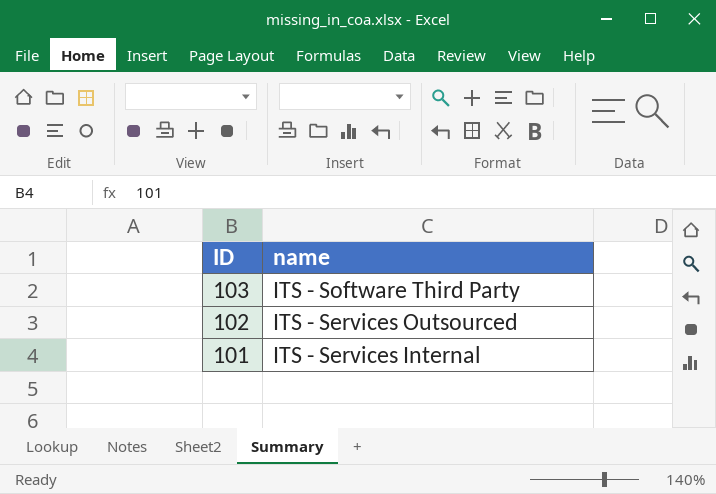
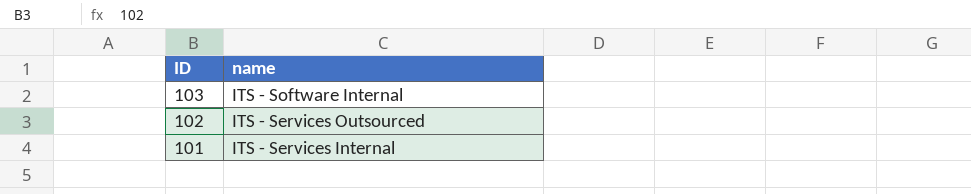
103 | name: ITS - Software Third Party -> ITS - Software Internal

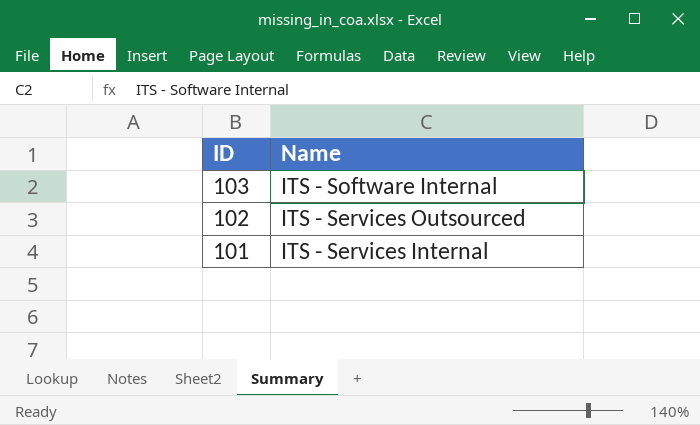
column name: name -> Name

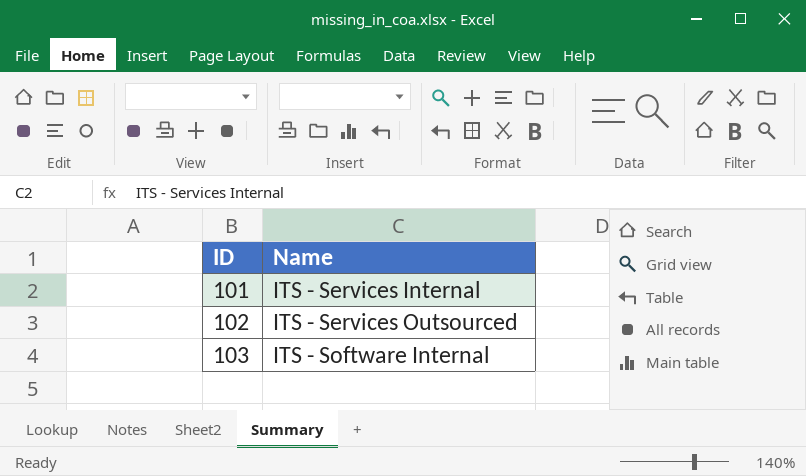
row order: ID descending -> ID ascending

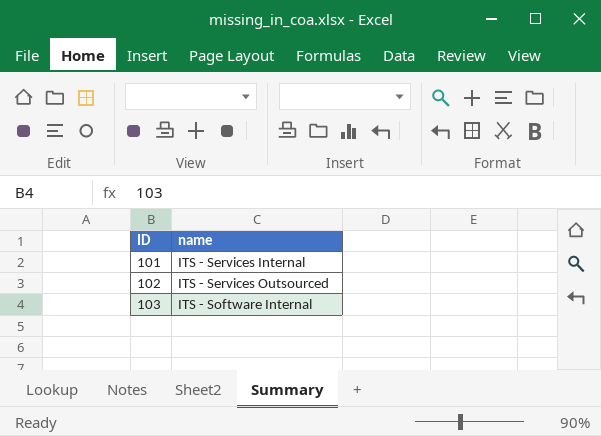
column name: Name -> name

